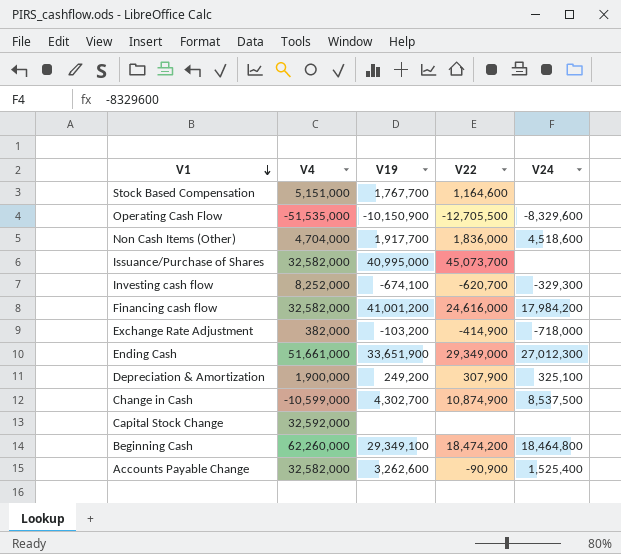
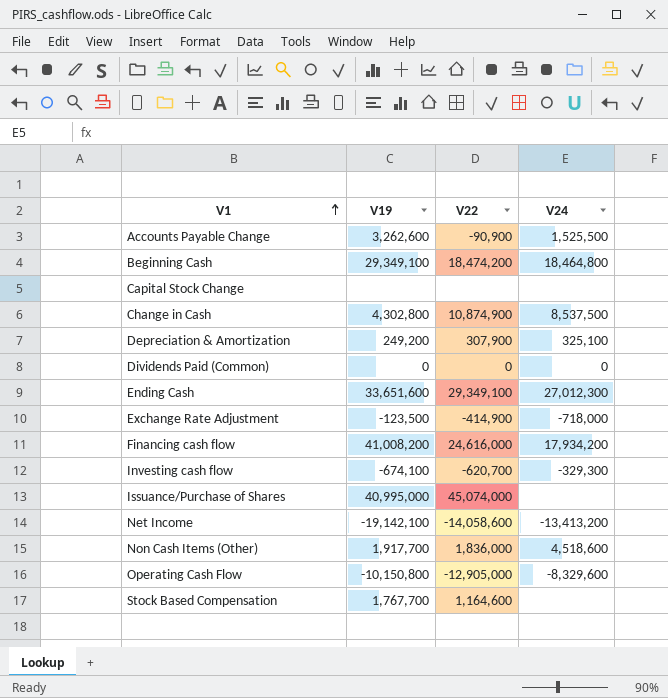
row order: V1 descending -> V1 ascending
column V4 | position: 2 -> none
Accounts Payable Change | V24: 1,525,400 -> 1,525,500
Change in Cash | V19: 4,302,700 -> 4,302,800
row Dividends Paid (Common): none -> 0 | 0 | 0
Ending Cash | V19: 33,651,900 -> 33,651,600
Ending Cash | V22: 29,349,000 -> 29,349,100
Exchange Rate Adjustment | V19: -103,200 -> -123,500
Financing cash flow | V19: 41,001,200 -> 41,008,200
Financing cash flow | V24: 17,984,200 -> 17,934,200
Issuance/Purchase of Shares | V22: 45,073,700 -> 45,074,000
row Net Income: none -> -19,142,100 | -14,058,600 | -13,413,200
Operating Cash Flow | V19: -10,150,900 -> -10,150,800
Operating Cash Flow | V22: -12,705,500 -> -12,905,000

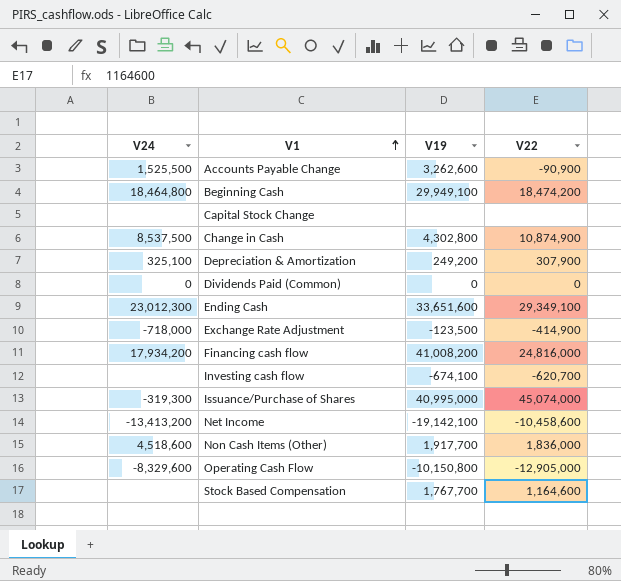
column V24 | position: 4 -> 1
Beginning Cash | V19: 29,349,100 -> 29,949,100
Ending Cash | V24: 27,012,300 -> 23,012,300
Financing cash flow | V22: 24,616,000 -> 24,816,000
Investing cash flow | V24: -329,300 -> none
Issuance/Purchase of Shares | V24: none -> -319,300
Net Income | V22: -14,058,600 -> -10,458,600

